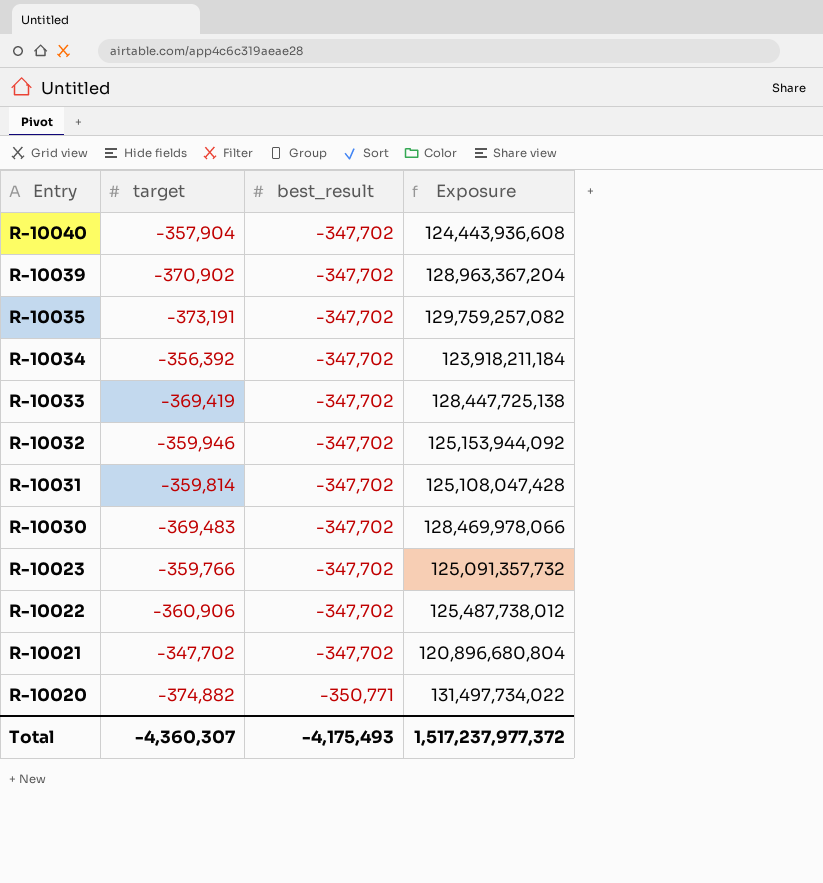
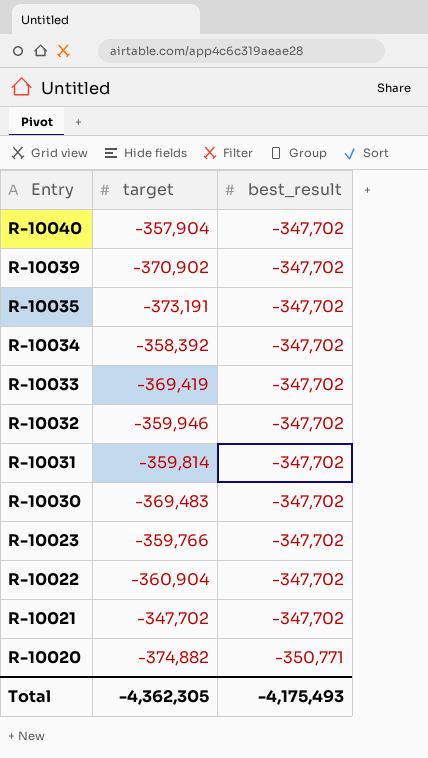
column Exposure | formula: [target] * [best_result] -> none
R-10034 | target: -356,392 -> -358,392
R-10022 | target: -360,906 -> -360,904
Total | target: -4,360,307 -> -4,362,305

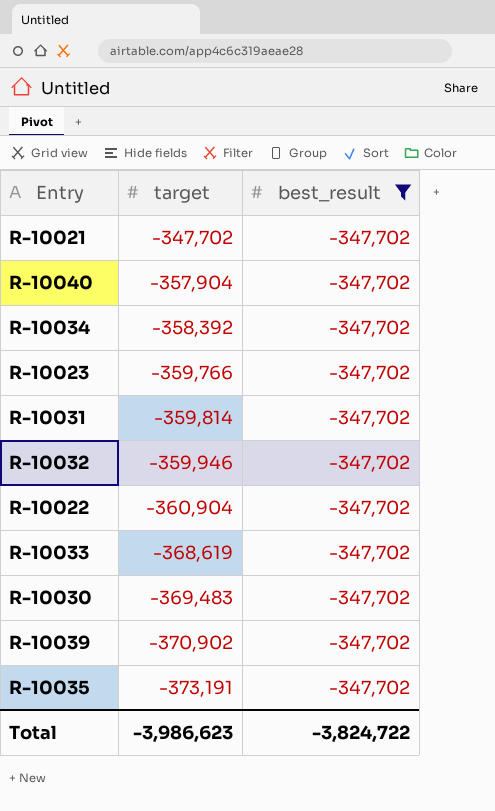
filter: none -> best_result = -347,702
row order: Entry descending -> target descending
R-10033 | target: -369,419 -> -368,619
Total | target: -4,362,305 -> -3,986,623
Total | best_result: -4,175,493 -> -3,824,722

